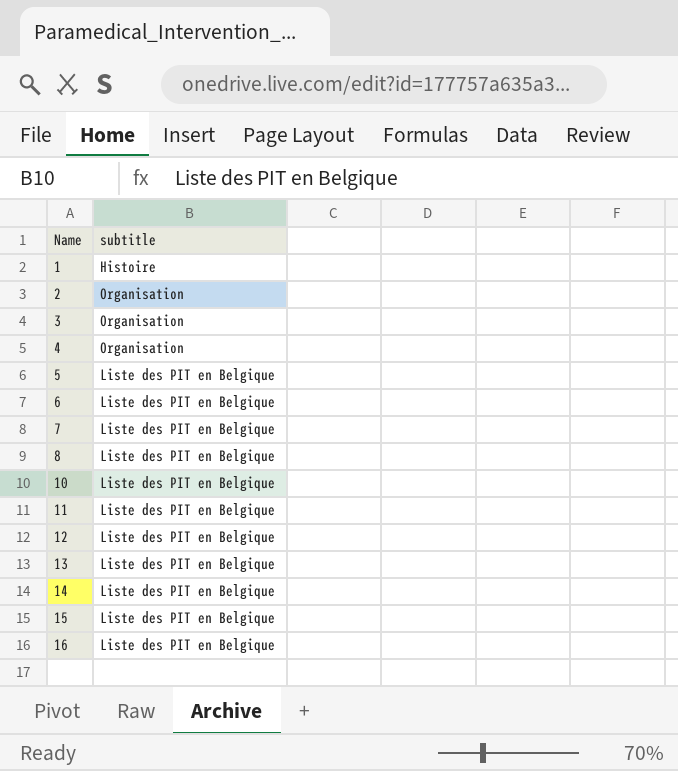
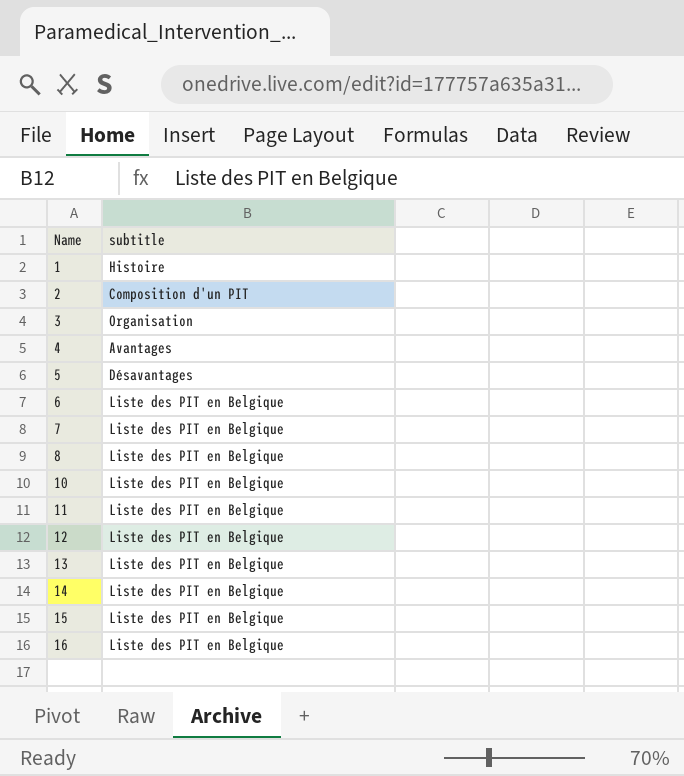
2 | subtitle: Organisation -> Composition d'un PIT
4 | subtitle: Organisation -> Avantages
5 | subtitle: Liste des PIT en Belgique -> Désavantages

